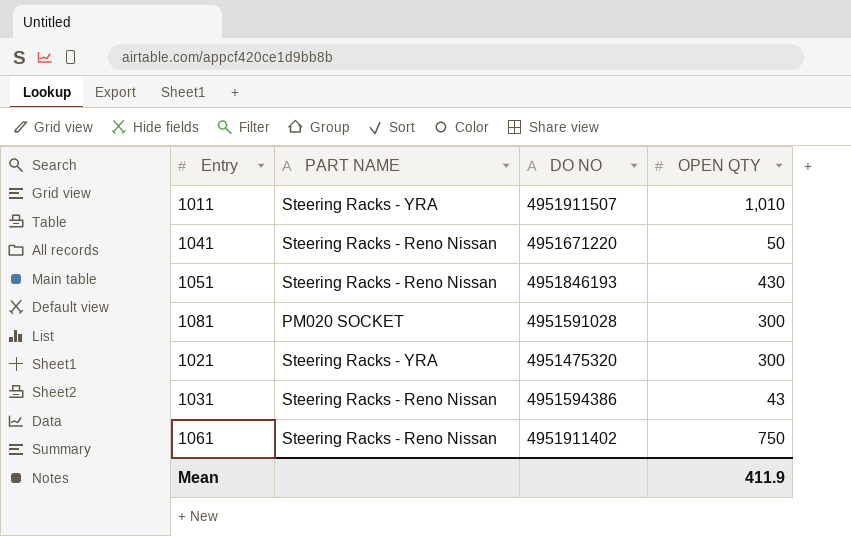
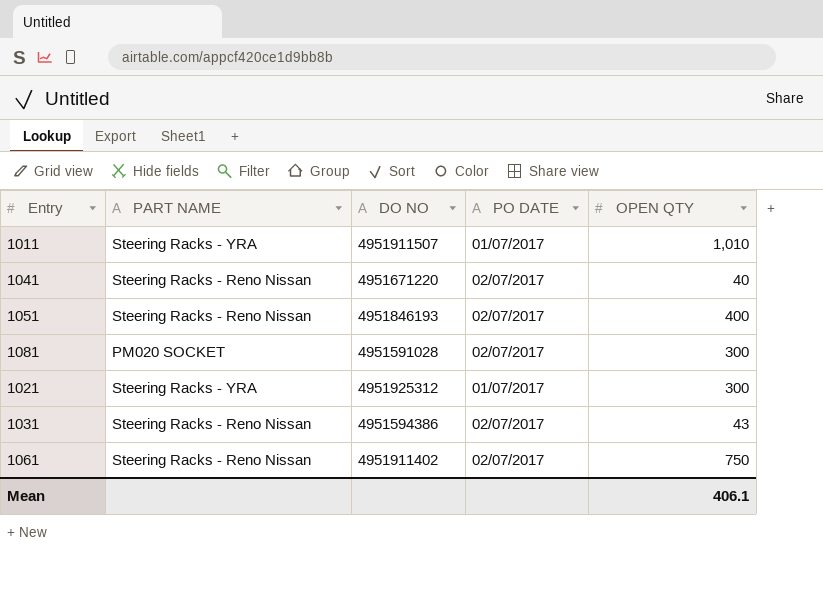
column PO DATE | position: none -> 4
1041 | OPEN QTY: 50 -> 40
1051 | OPEN QTY: 430 -> 400
1021 | DO NO: 4951475320 -> 4951925312
Mean | OPEN QTY: 411.9 -> 406.1

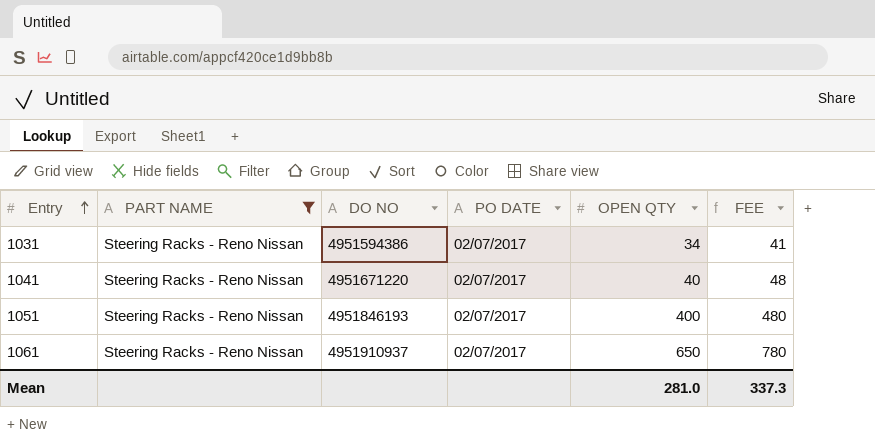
filter: none -> PART NAME = Steering Racks - Reno Nissan
row order: none -> Entry ascending
column FEE | formula: none -> [OPEN QTY] * 1.2
1031 | OPEN QTY: 43 -> 34
1061 | DO NO: 4951911402 -> 4951910937
1061 | OPEN QTY: 750 -> 650
Mean | OPEN QTY: 406.1 -> 281.0

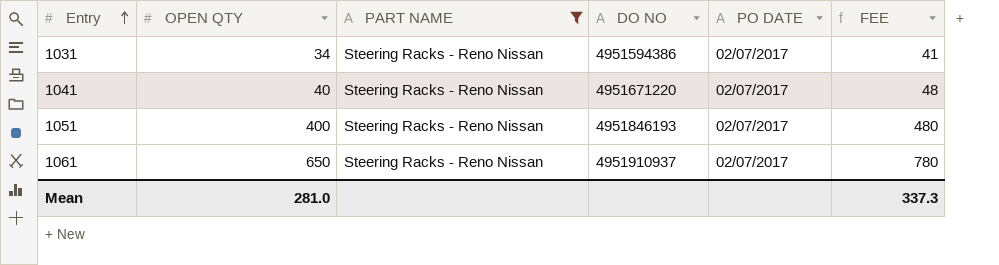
column OPEN QTY | position: 5 -> 2

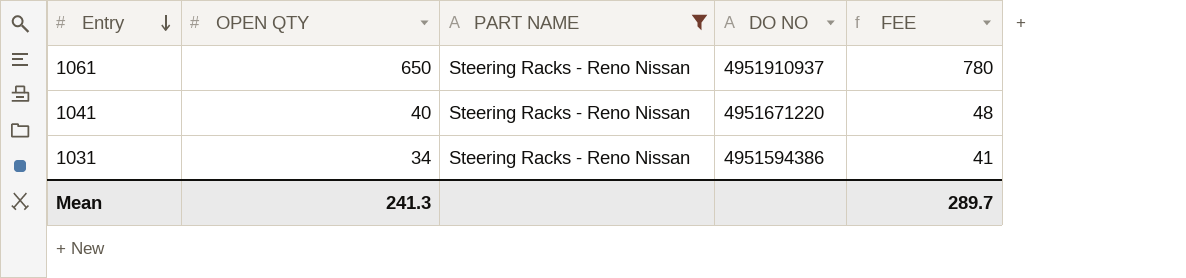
row order: Entry ascending -> Entry descending
column PO DATE | position: 5 -> none
row 1051: 400 | Steering Racks - Reno Nissan | 4951846193 | 02/07/2017 | 480 -> none
Mean | OPEN QTY: 281.0 -> 241.3
Mean | FEE: 337.3 -> 289.7

